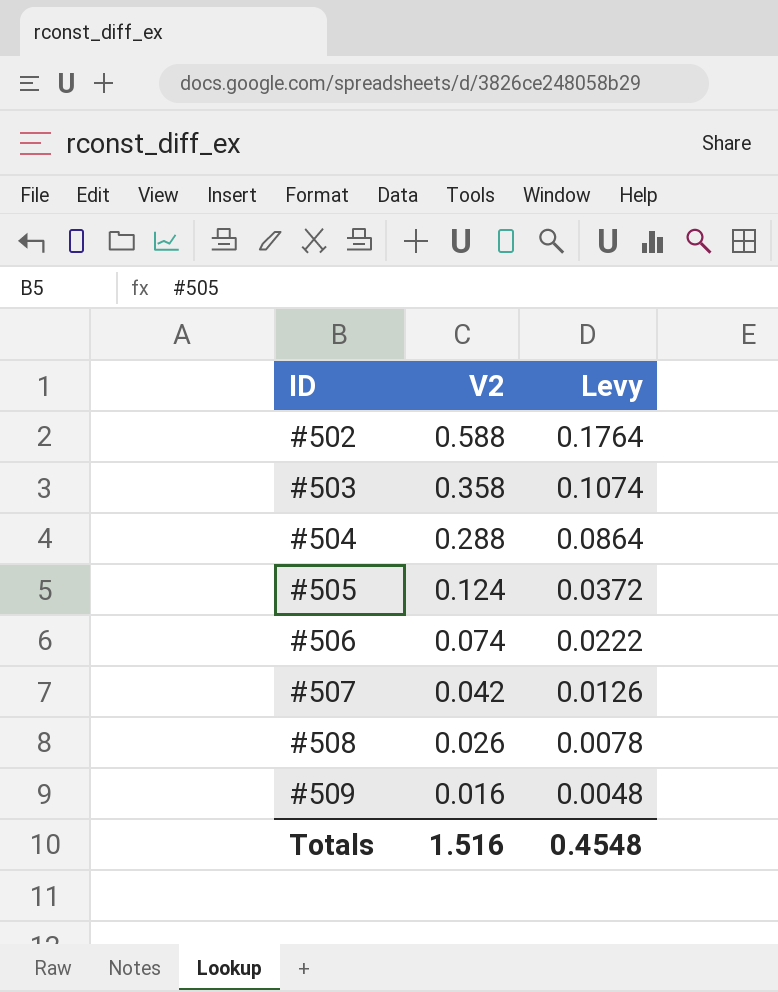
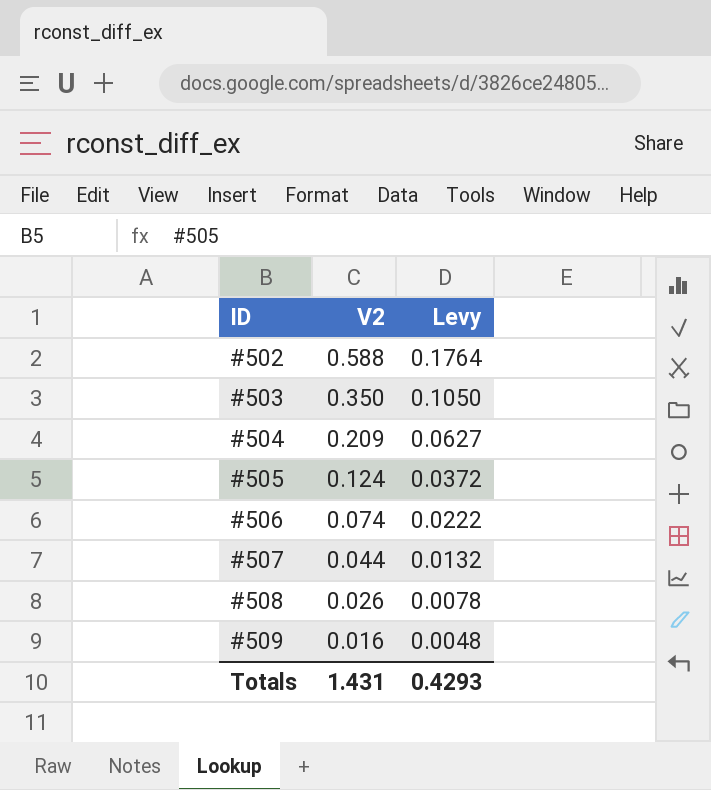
#503 | V2: 0.358 -> 0.350
#503 | Levy: 0.1074 -> 0.1050
#504 | V2: 0.288 -> 0.209
#504 | Levy: 0.0864 -> 0.0627
#507 | V2: 0.042 -> 0.044
#507 | Levy: 0.0126 -> 0.0132
Totals | V2: 1.516 -> 1.431
Totals | Levy: 0.4548 -> 0.4293

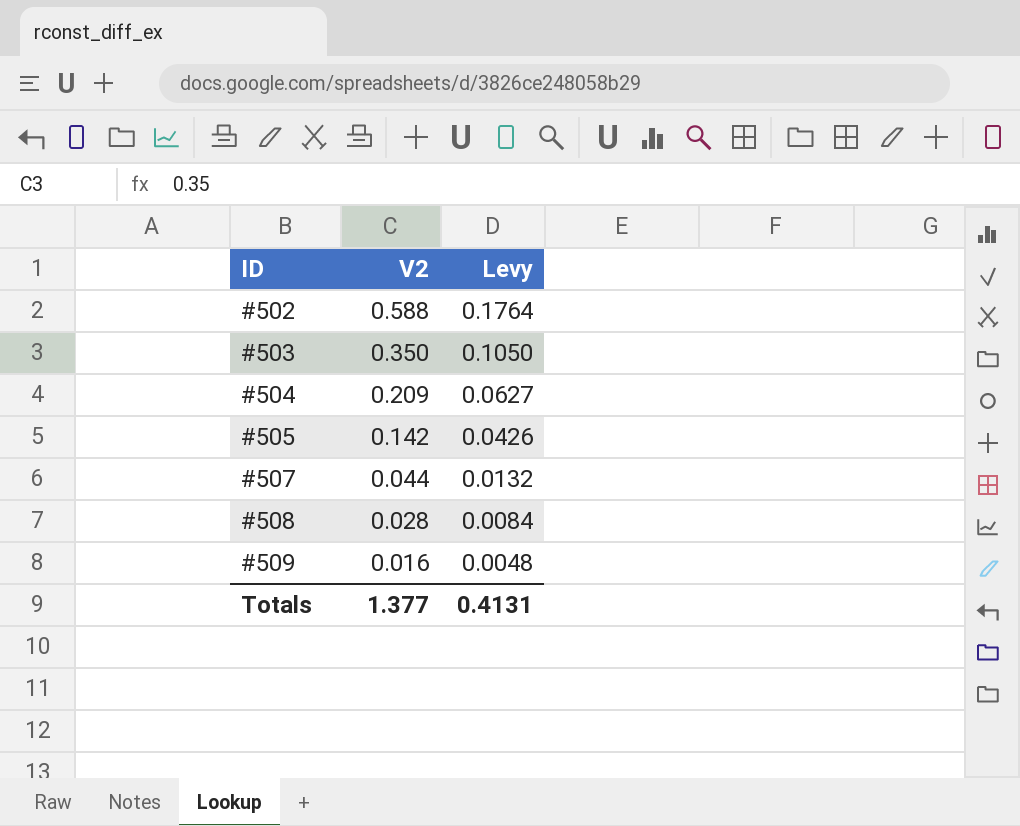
row #506: 0.074 | 0.0222 -> none
#505 | V2: 0.124 -> 0.142
#505 | Levy: 0.0372 -> 0.0426
#508 | V2: 0.026 -> 0.028
#508 | Levy: 0.0078 -> 0.0084
Totals | V2: 1.431 -> 1.377
Totals | Levy: 0.4293 -> 0.4131

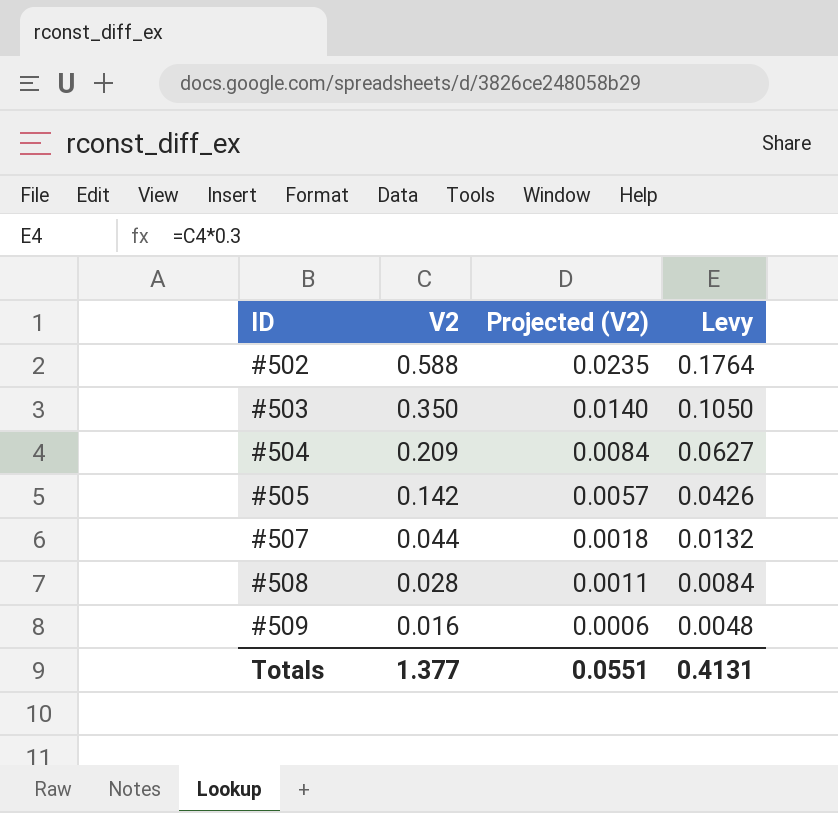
column Projected (V2) | formula: none -> [V2] * 0.04

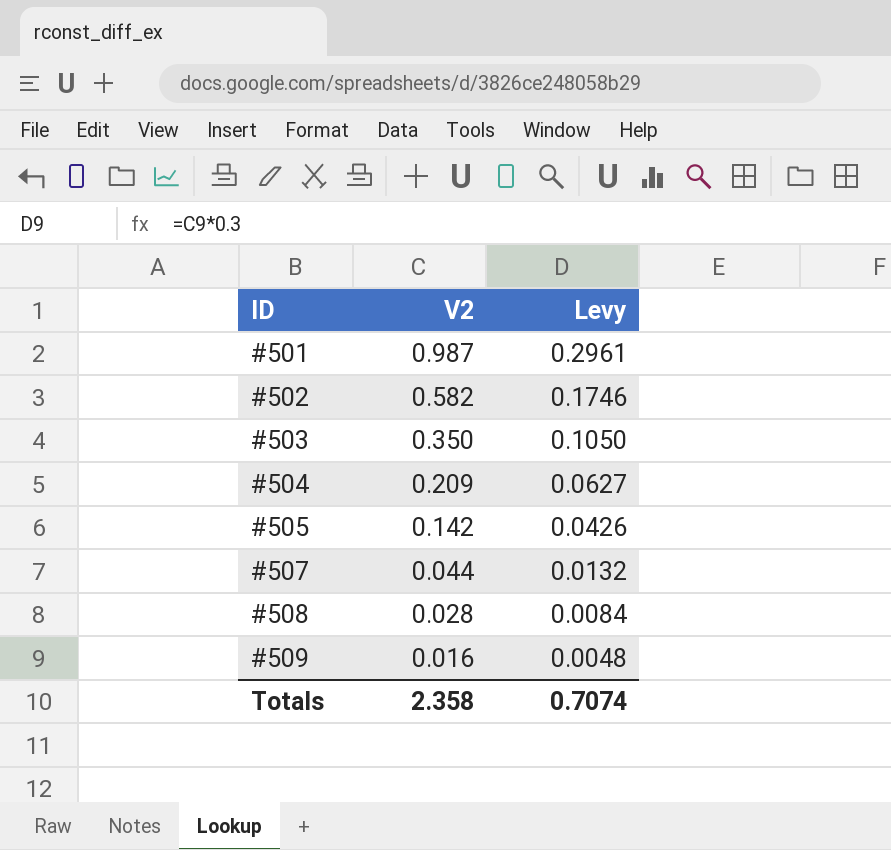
column Projected (V2) | formula: [V2] * 0.04 -> none
row #501: none -> 0.987 | 0.2961
#502 | V2: 0.588 -> 0.582
#502 | Levy: 0.1764 -> 0.1746
Totals | V2: 1.377 -> 2.358
Totals | Levy: 0.4131 -> 0.7074

